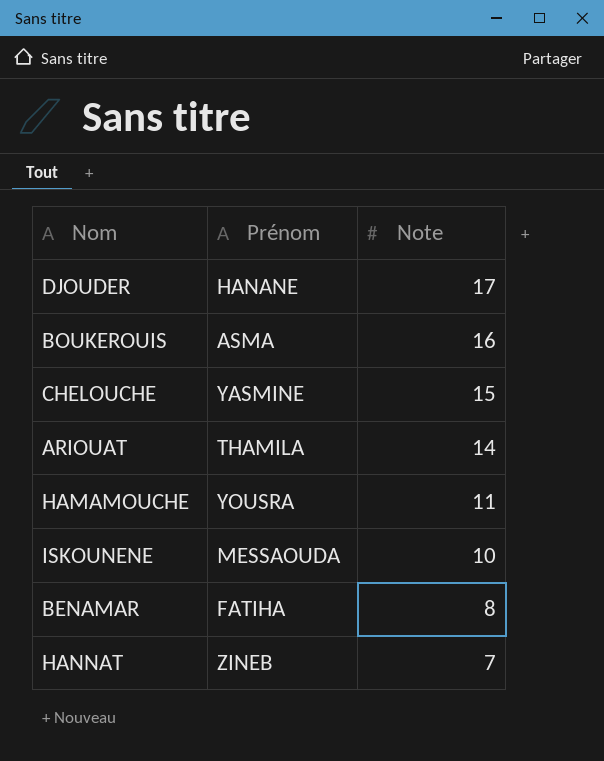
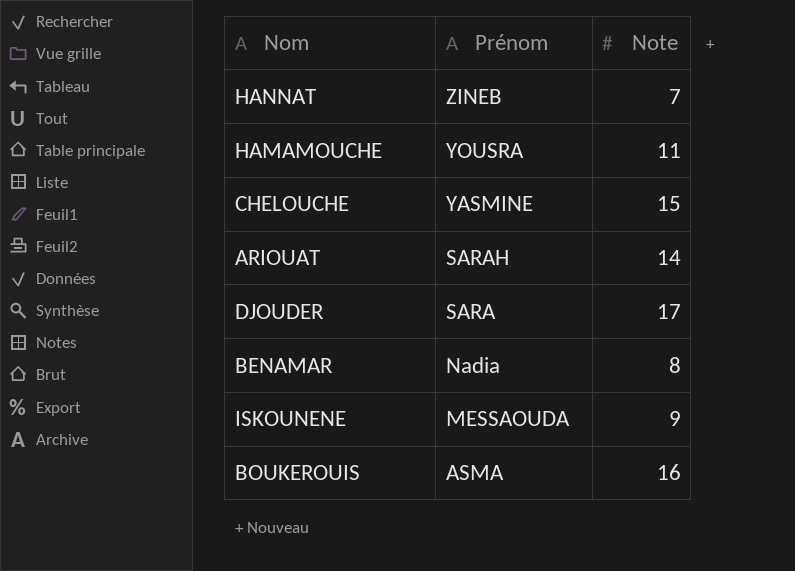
row order: Note descending -> Prénom descending
ARIOUAT | Prénom: THAMILA -> SARAH
DJOUDER | Prénom: HANANE -> SARA
BENAMAR | Prénom: FATIHA -> Nadia
ISKOUNENE | Note: 10 -> 9

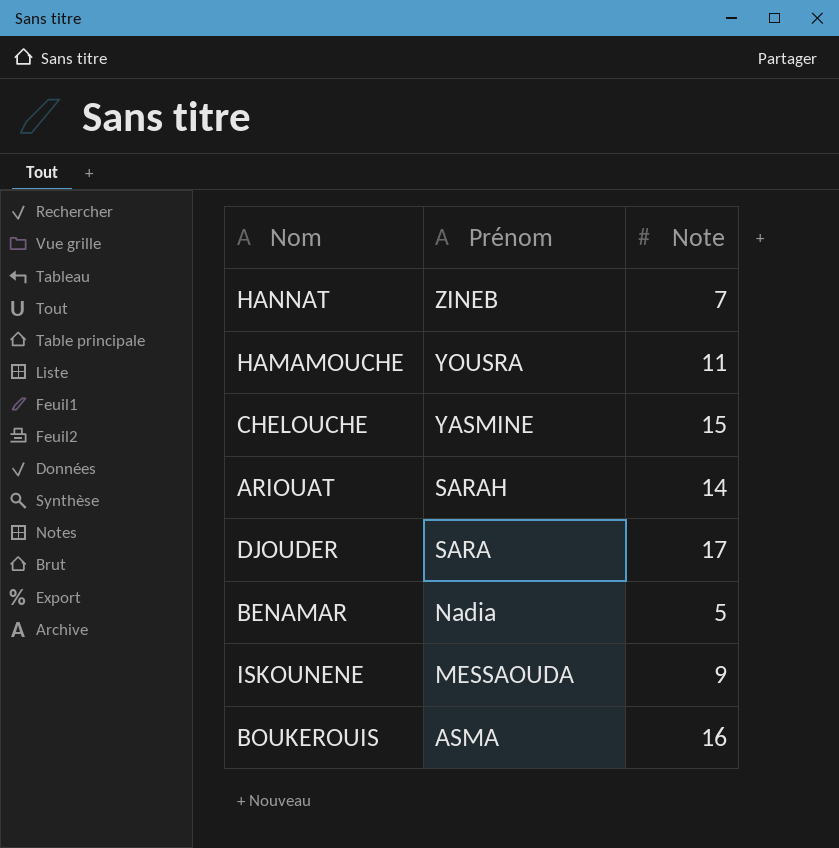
BENAMAR | Note: 8 -> 5

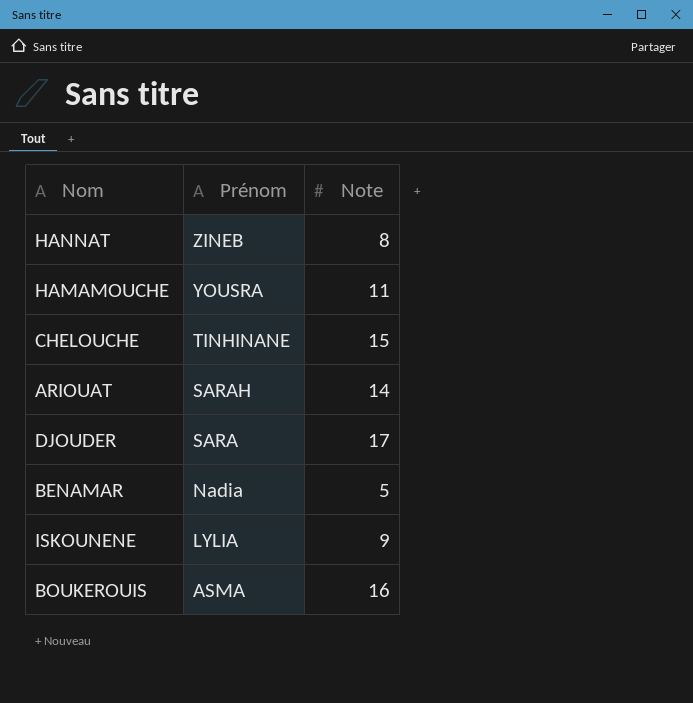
HANNAT | Note: 7 -> 8
CHELOUCHE | Prénom: YASMINE -> TINHINANE
ISKOUNENE | Prénom: MESSAOUDA -> LYLIA

